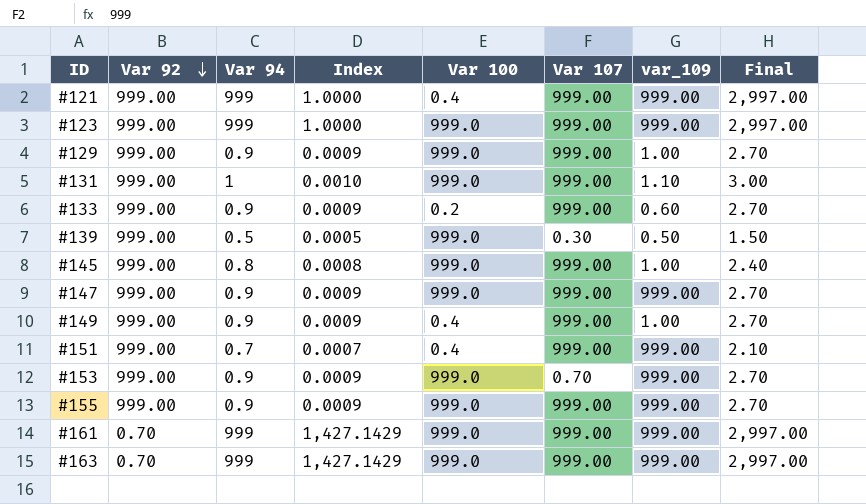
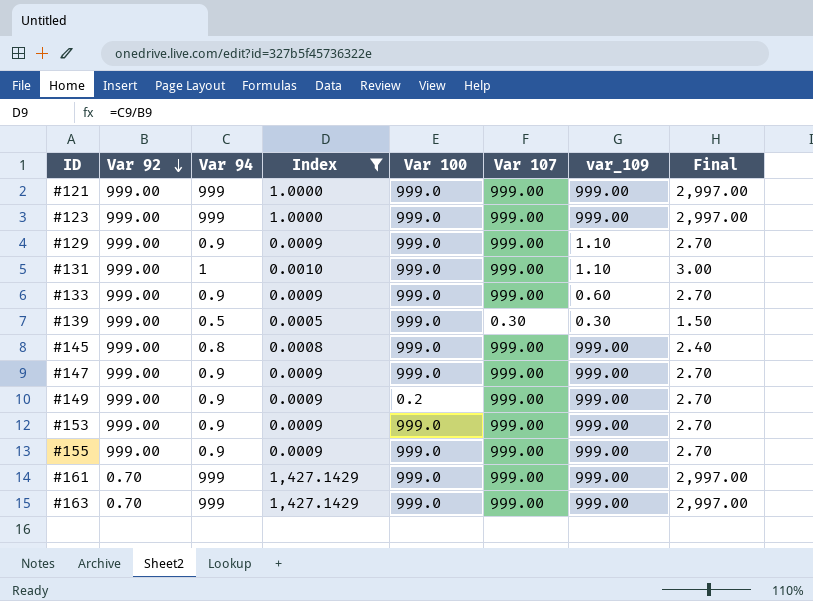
filter: none -> Index != 0.0007
#121 | Var 100: 0.4 -> 999.0
#129 | var_109: 1.00 -> 1.10
#133 | Var 100: 0.2 -> 999.0
#139 | var_109: 0.50 -> 0.30
#145 | var_109: 1.00 -> 999.00
#149 | Var 100: 0.4 -> 0.2
#149 | var_109: 1.00 -> 999.00
#153 | Var 107: 0.70 -> 999.00

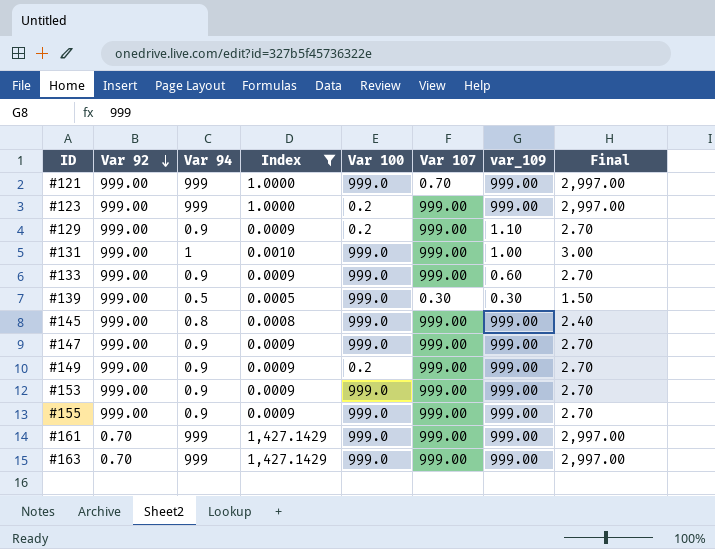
#121 | Var 107: 999.00 -> 0.70
#123 | Var 100: 999.0 -> 0.2
#129 | Var 100: 999.0 -> 0.2
#131 | var_109: 1.10 -> 1.00

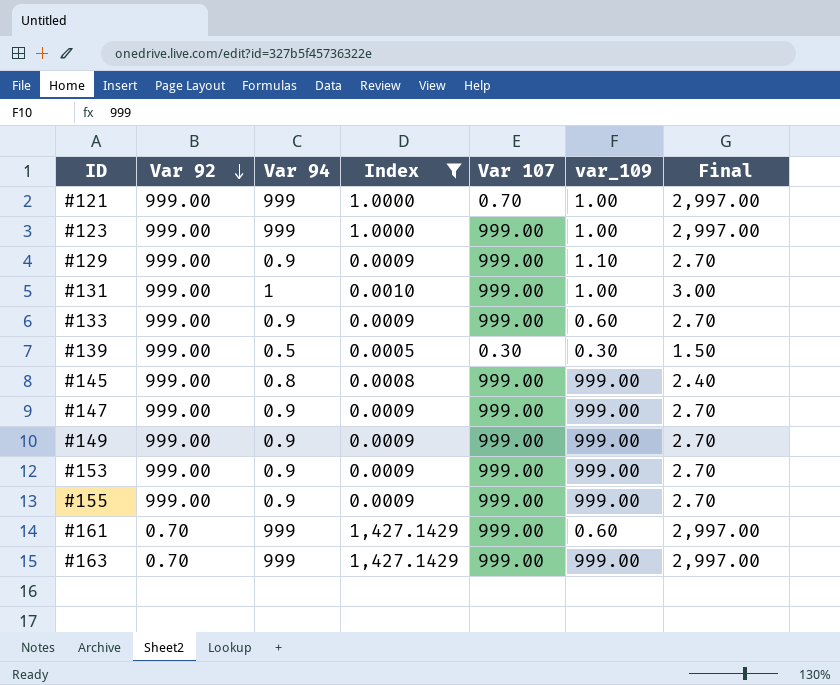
column Var 100 | position: 5 -> none
#121 | var_109: 999.00 -> 1.00
#123 | var_109: 999.00 -> 1.00
#161 | var_109: 999.00 -> 0.60

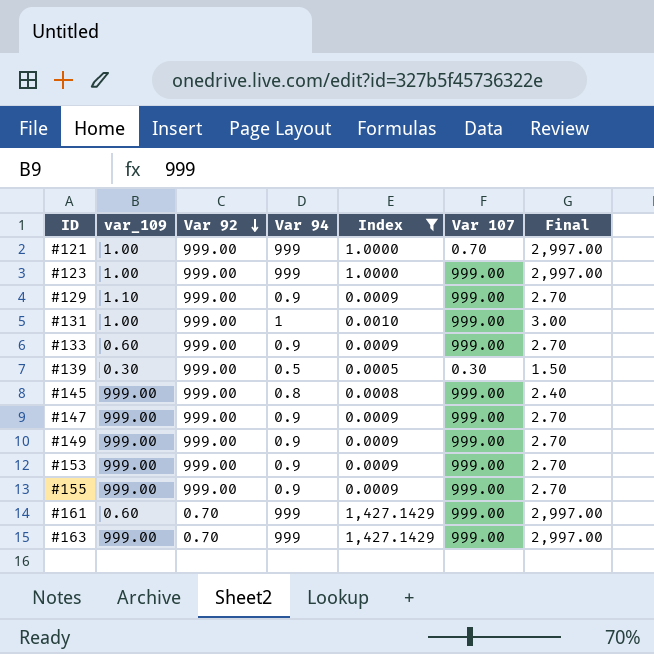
column var_109 | position: 6 -> 2

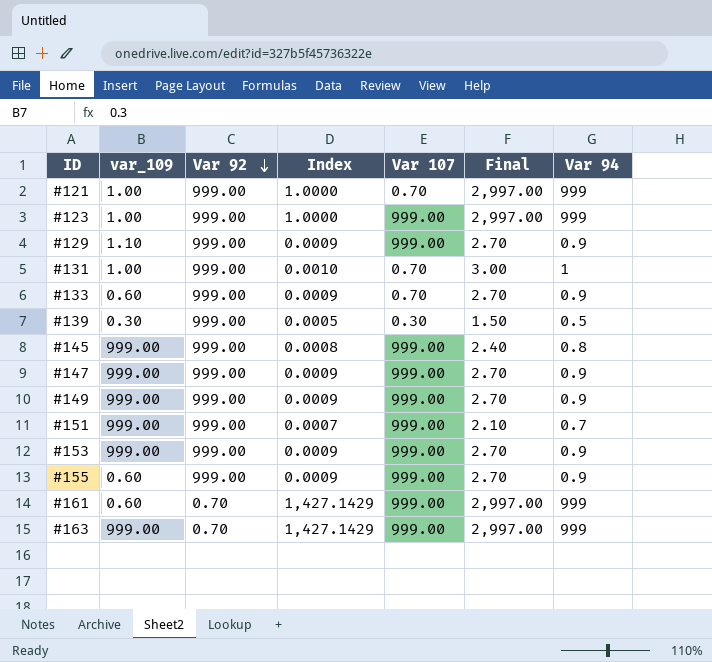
filter: Index != 0.0007 -> none
column Var 94 | position: 4 -> 7
#131 | Var 107: 999.00 -> 0.70
#133 | Var 107: 999.00 -> 0.70
#155 | var_109: 999.00 -> 0.60

